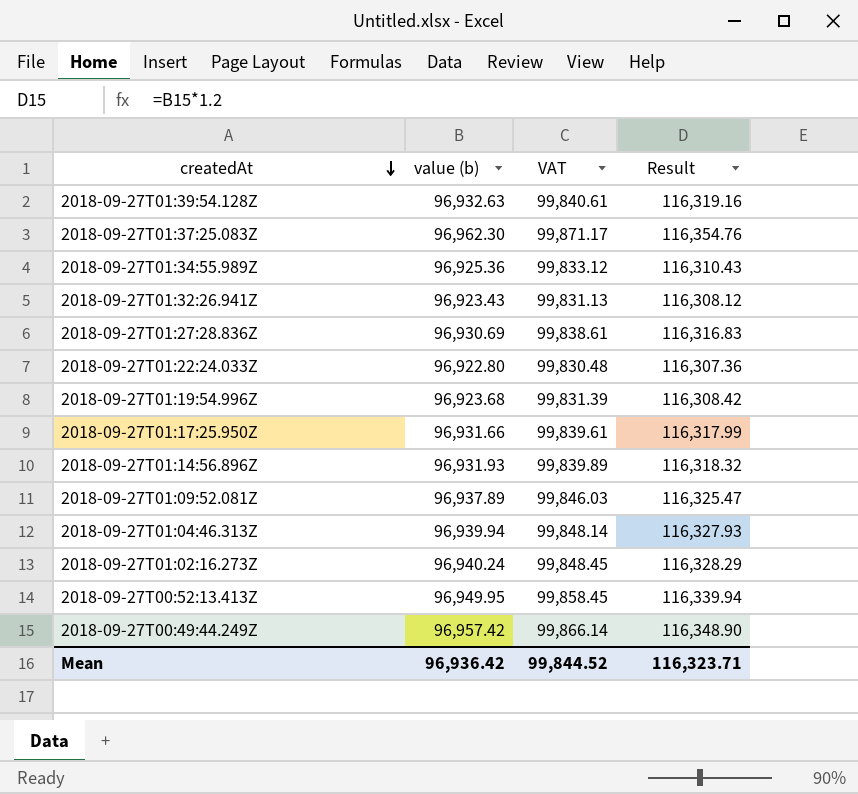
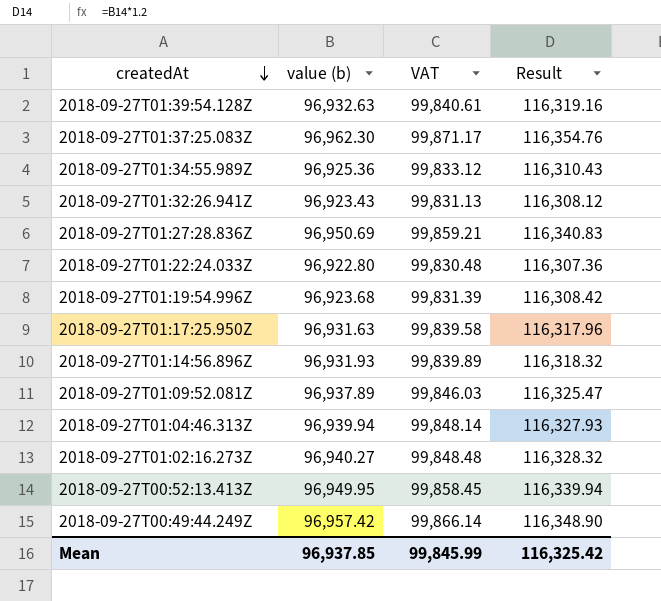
2018-09-27T01:27:28.836Z | value (b): 96,930.69 -> 96,950.69
2018-09-27T01:27:28.836Z | VAT: 99,838.61 -> 99,859.21
2018-09-27T01:27:28.836Z | Result: 116,316.83 -> 116,340.83
2018-09-27T01:17:25.950Z | value (b): 96,931.66 -> 96,931.63
2018-09-27T01:17:25.950Z | VAT: 99,839.61 -> 99,839.58
2018-09-27T01:17:25.950Z | Result: 116,317.99 -> 116,317.96
2018-09-27T01:02:16.273Z | value (b): 96,940.24 -> 96,940.27
2018-09-27T01:02:16.273Z | VAT: 99,848.45 -> 99,848.48
2018-09-27T01:02:16.273Z | Result: 116,328.29 -> 116,328.32
Mean | value (b): 96,936.42 -> 96,937.85
Mean | VAT: 99,844.52 -> 99,845.99
Mean | Result: 116,323.71 -> 116,325.42

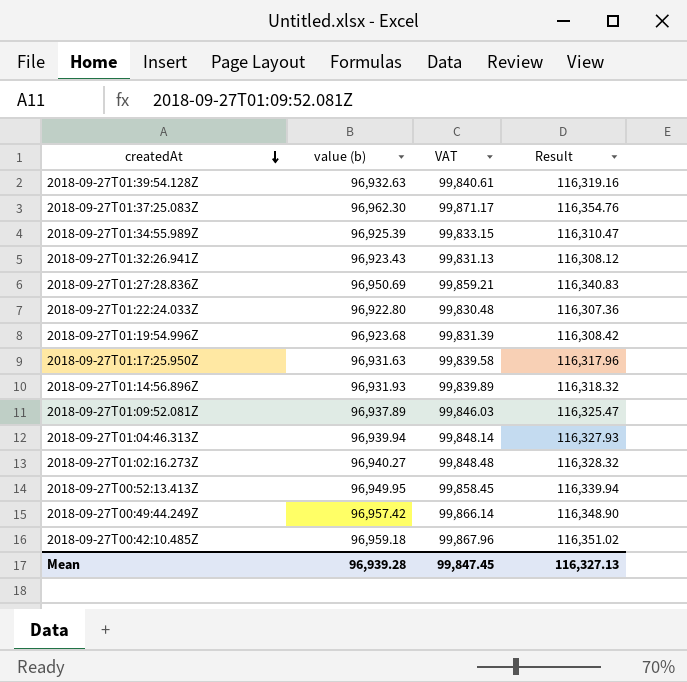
2018-09-27T01:34:55.989Z | value (b): 96,925.36 -> 96,925.39
2018-09-27T01:34:55.989Z | VAT: 99,833.12 -> 99,833.15
2018-09-27T01:34:55.989Z | Result: 116,310.43 -> 116,310.47
row 2018-09-27T00:42:10.485Z: none -> 96,959.18 | 99,867.96 | 116,351.02
Mean | value (b): 96,937.85 -> 96,939.28
Mean | VAT: 99,845.99 -> 99,847.45
Mean | Result: 116,325.42 -> 116,327.13

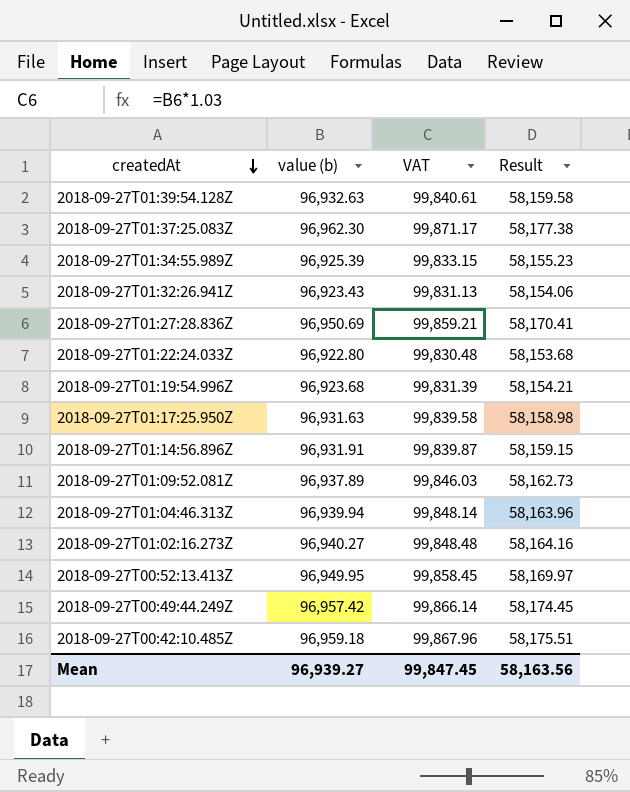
column Result | formula: [value (b)] * 1.2 -> [value (b)] * 0.6
2018-09-27T01:14:56.896Z | value (b): 96,931.93 -> 96,931.91
2018-09-27T01:14:56.896Z | VAT: 99,839.89 -> 99,839.87
Mean | value (b): 96,939.28 -> 96,939.27
Mean | Result: 116,327.13 -> 58,163.56

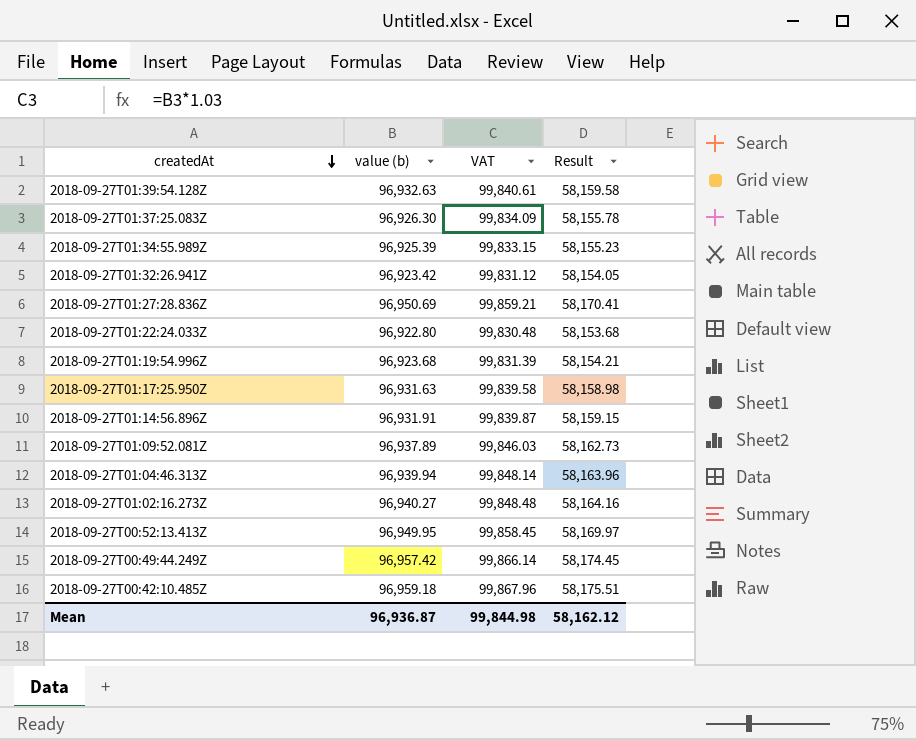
2018-09-27T01:37:25.083Z | value (b): 96,962.30 -> 96,926.30
2018-09-27T01:37:25.083Z | VAT: 99,871.17 -> 99,834.09
2018-09-27T01:37:25.083Z | Result: 58,177.38 -> 58,155.78
2018-09-27T01:32:26.941Z | value (b): 96,923.43 -> 96,923.42
2018-09-27T01:32:26.941Z | VAT: 99,831.13 -> 99,831.12
2018-09-27T01:32:26.941Z | Result: 58,154.06 -> 58,154.05
Mean | value (b): 96,939.27 -> 96,936.87
Mean | VAT: 99,847.45 -> 99,844.98
Mean | Result: 58,163.56 -> 58,162.12

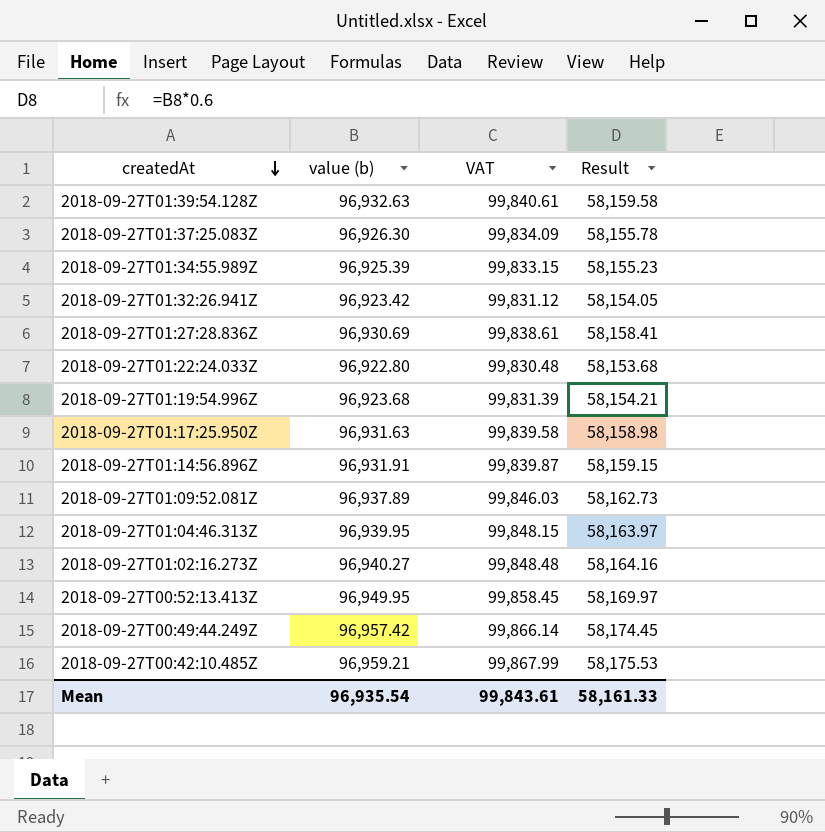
2018-09-27T01:27:28.836Z | value (b): 96,950.69 -> 96,930.69
2018-09-27T01:27:28.836Z | VAT: 99,859.21 -> 99,838.61
2018-09-27T01:27:28.836Z | Result: 58,170.41 -> 58,158.41
2018-09-27T01:04:46.313Z | value (b): 96,939.94 -> 96,939.95
2018-09-27T01:04:46.313Z | VAT: 99,848.14 -> 99,848.15
2018-09-27T01:04:46.313Z | Result: 58,163.96 -> 58,163.97
2018-09-27T00:42:10.485Z | value (b): 96,959.18 -> 96,959.21
2018-09-27T00:42:10.485Z | VAT: 99,867.96 -> 99,867.99
2018-09-27T00:42:10.485Z | Result: 58,175.51 -> 58,175.53
Mean | value (b): 96,936.87 -> 96,935.54
Mean | VAT: 99,844.98 -> 99,843.61
Mean | Result: 58,162.12 -> 58,161.33

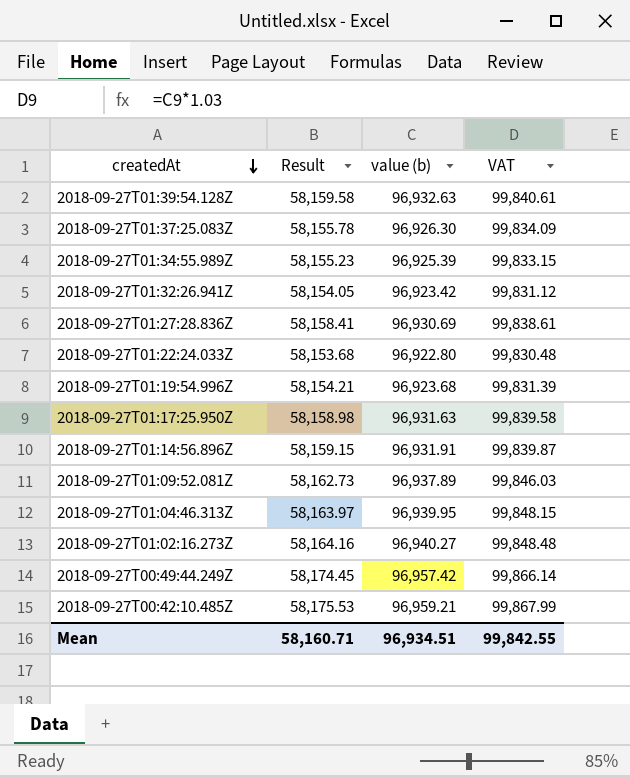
column Result | position: 4 -> 2
row 2018-09-27T00:52:13.413Z: 96,949.95 | 99,858.45 | 58,169.97 -> none
Mean | Result: 58,161.33 -> 58,160.71
Mean | value (b): 96,935.54 -> 96,934.51
Mean | VAT: 99,843.61 -> 99,842.55

